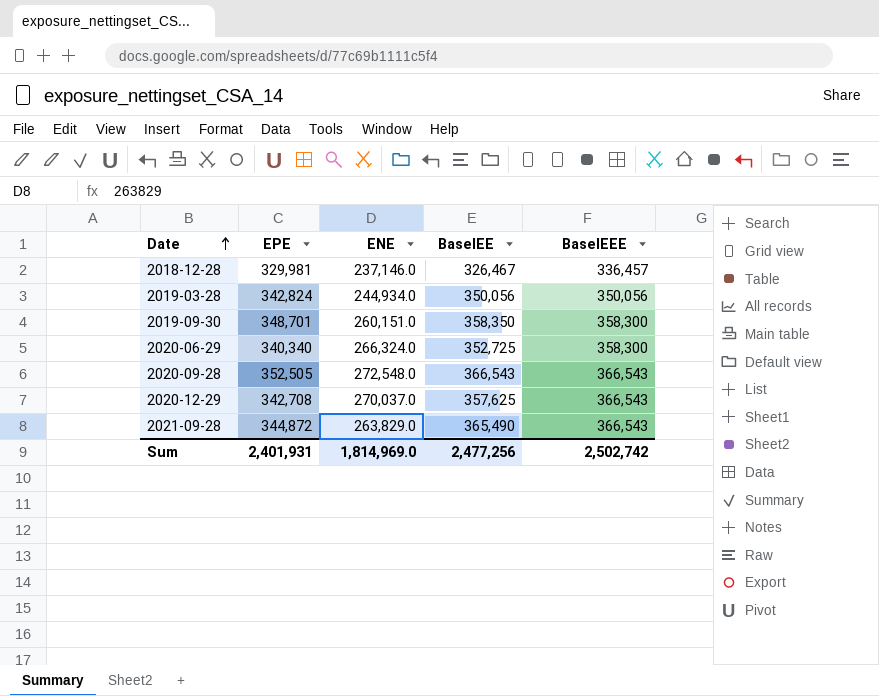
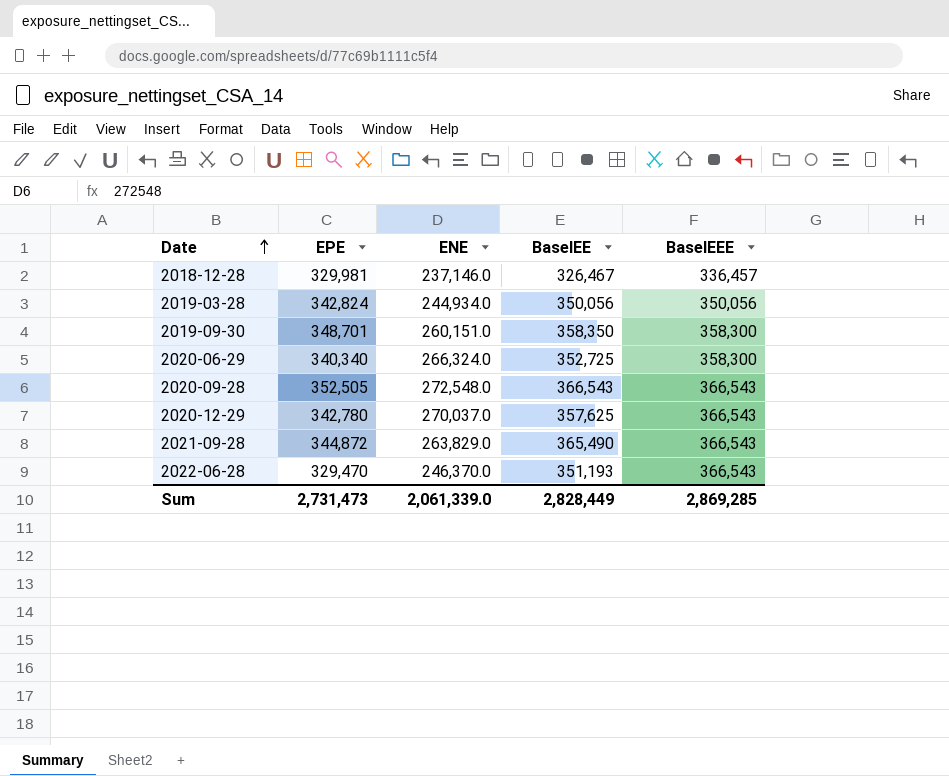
2020-12-29 | EPE: 342,708 -> 342,780
row 2022-06-28: none -> 329,470 | 246,370.0 | 351,193 | 366,543
Sum | EPE: 2,401,931 -> 2,731,473
Sum | ENE: 1,814,969.0 -> 2,061,339.0
Sum | BaselEE: 2,477,256 -> 2,828,449
Sum | BaselEEE: 2,502,742 -> 2,869,285

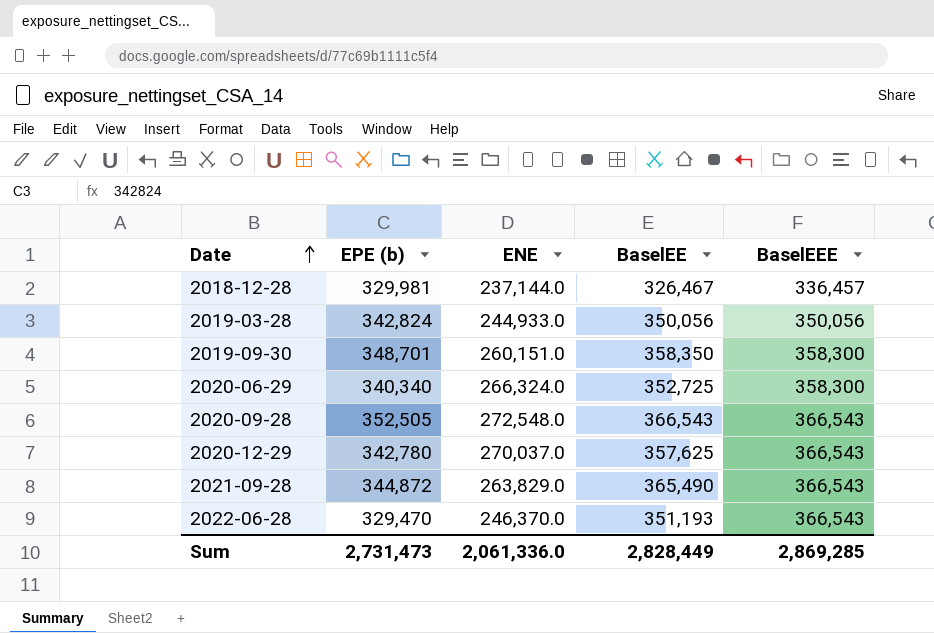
column name: EPE -> EPE (b)
2018-12-28 | ENE: 237,146.0 -> 237,144.0
2019-03-28 | ENE: 244,934.0 -> 244,933.0
Sum | ENE: 2,061,339.0 -> 2,061,336.0

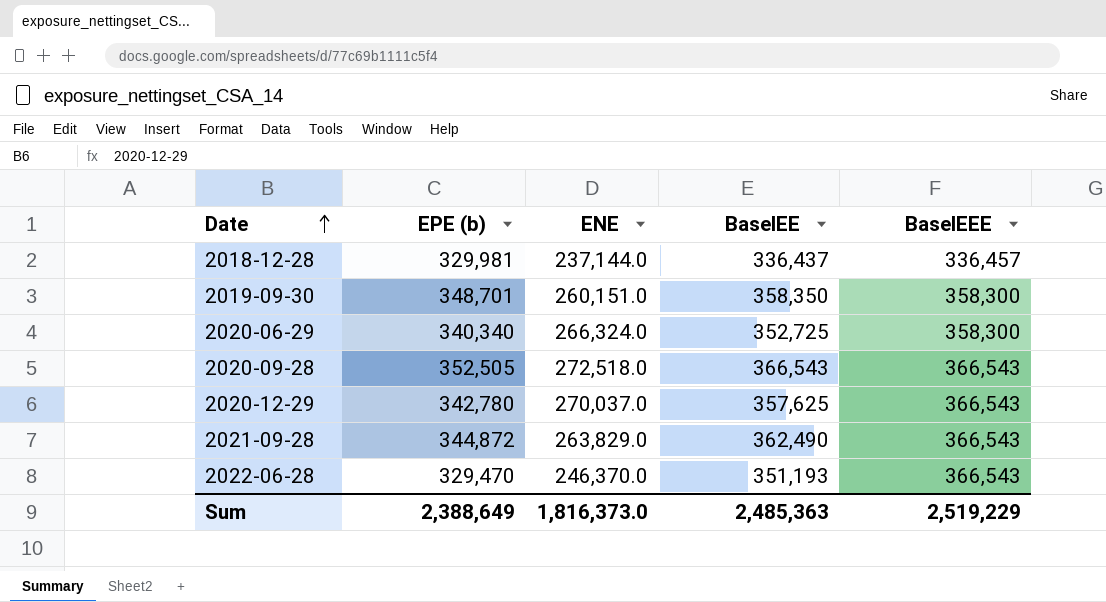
row 2019-03-28: 342,824 | 244,933.0 | 350,056 | 350,056 -> none
2018-12-28 | BaselEE: 326,467 -> 336,437
2020-09-28 | ENE: 272,548.0 -> 272,518.0
2021-09-28 | BaselEE: 365,490 -> 362,490
Sum | EPE (b): 2,731,473 -> 2,388,649
Sum | ENE: 2,061,336.0 -> 1,816,373.0
Sum | BaselEE: 2,828,449 -> 2,485,363
Sum | BaselEEE: 2,869,285 -> 2,519,229

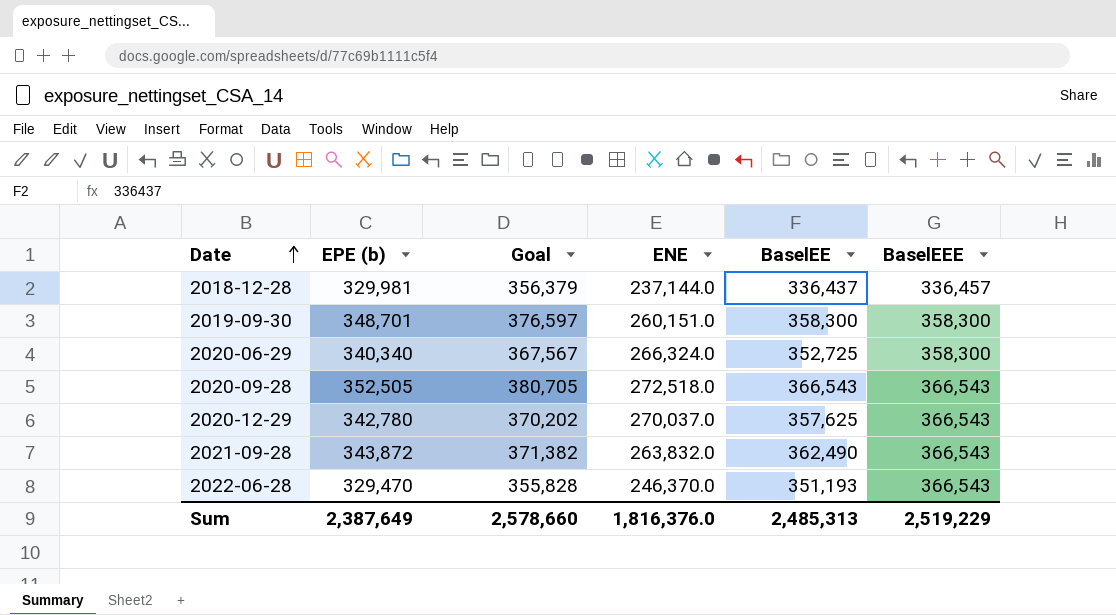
column Goal | formula: none -> [EPE (b)] * 1.08
2019-09-30 | BaselEE: 358,350 -> 358,300
2021-09-28 | EPE (b): 344,872 -> 343,872
2021-09-28 | ENE: 263,829.0 -> 263,832.0
Sum | EPE (b): 2,388,649 -> 2,387,649
Sum | ENE: 1,816,373.0 -> 1,816,376.0
Sum | BaselEE: 2,485,363 -> 2,485,313

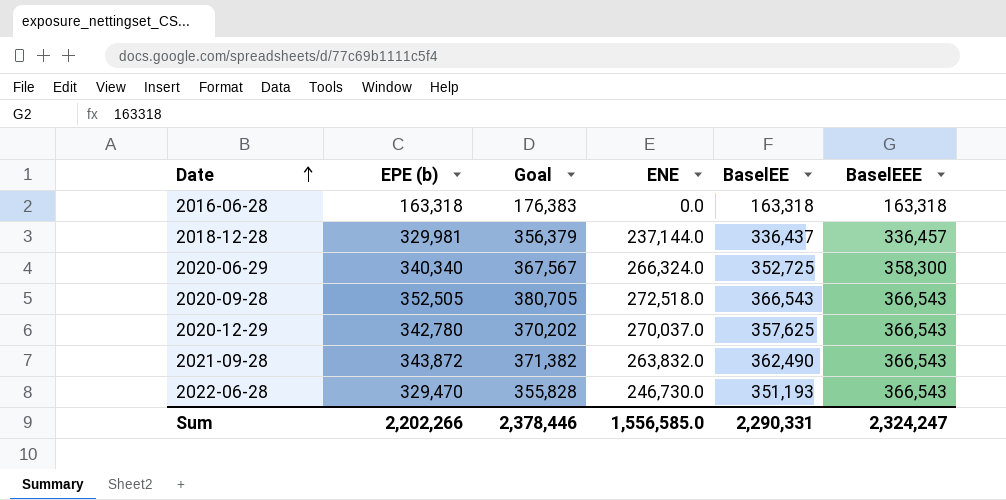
row 2019-09-30: 348,701 | 376,597 | 260,151.0 | 358,300 | 358,300 -> none
row 2016-06-28: none -> 163,318 | 176,383 | 0.0 | 163,318 | 163,318
2022-06-28 | ENE: 246,370.0 -> 246,730.0
Sum | EPE (b): 2,387,649 -> 2,202,266
Sum | Goal: 2,578,660 -> 2,378,446
Sum | ENE: 1,816,376.0 -> 1,556,585.0
Sum | BaselEE: 2,485,313 -> 2,290,331
Sum | BaselEEE: 2,519,229 -> 2,324,247

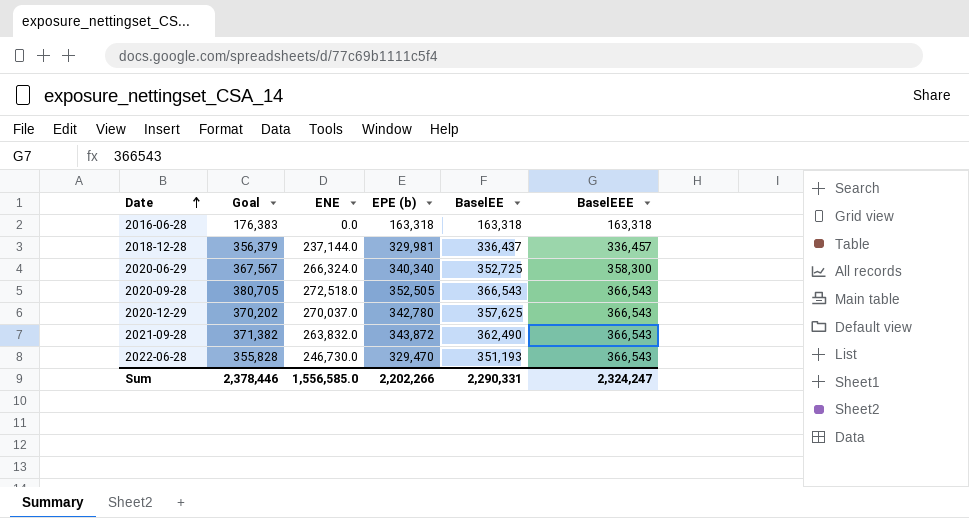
column EPE (b) | position: 2 -> 4

